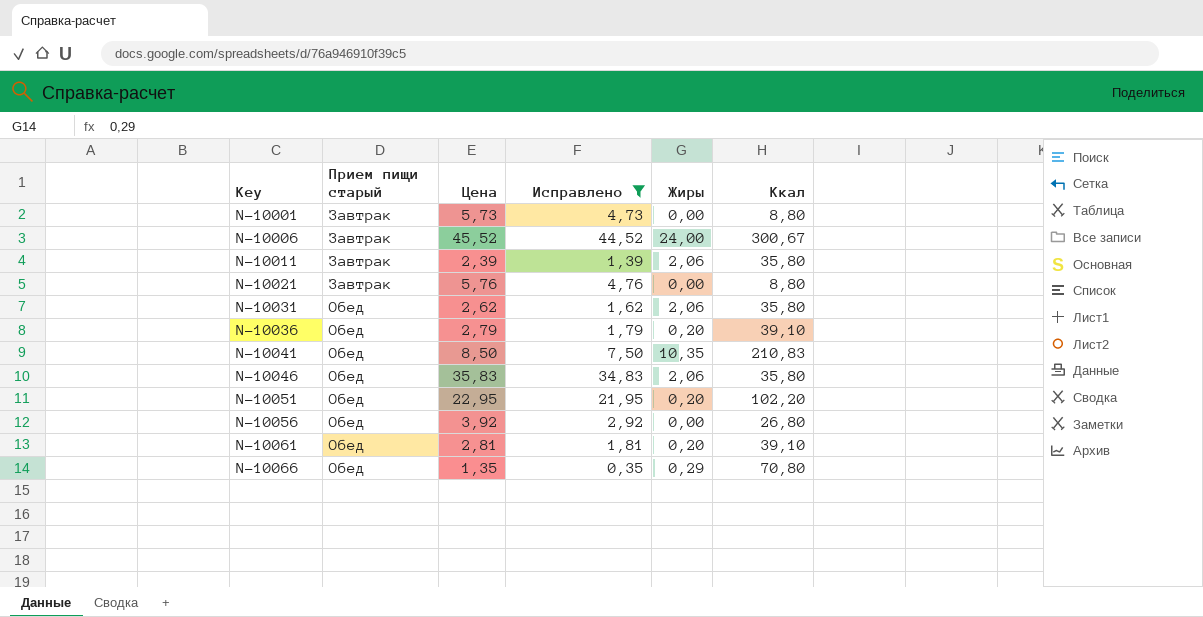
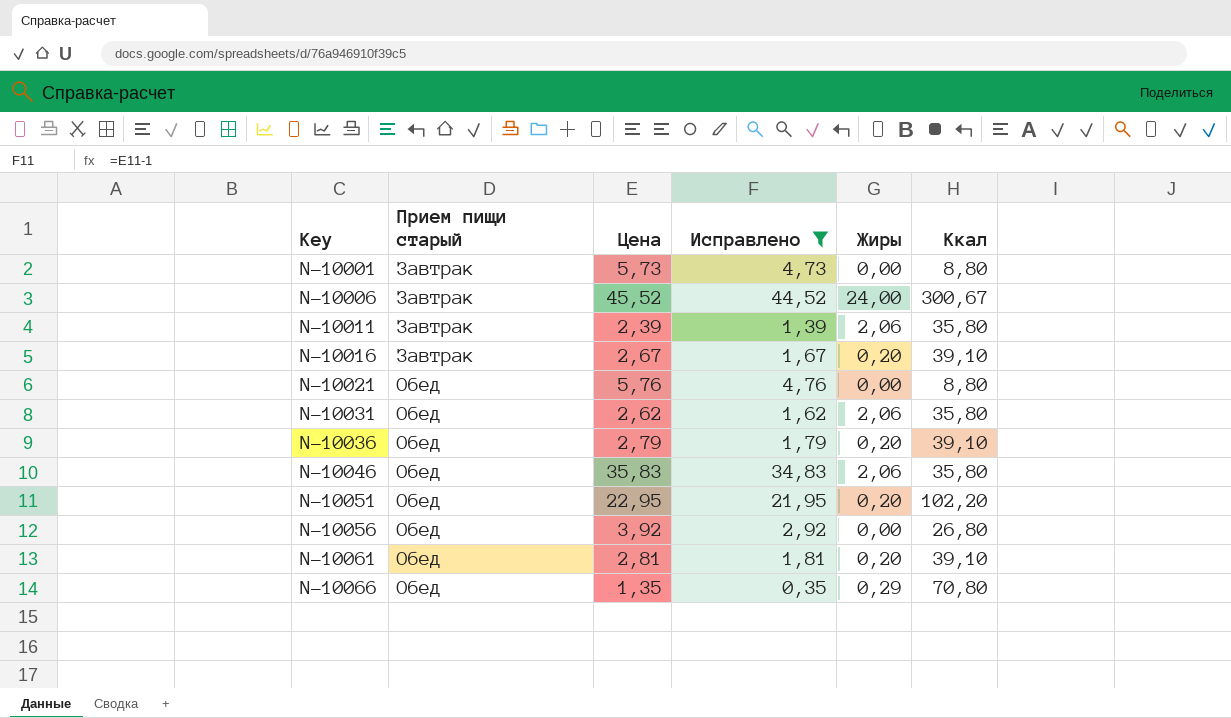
row N-10041: Обед | 8,50 | 7,50 | 10,35 | 210,83 -> none
row N-10016: none -> Завтрак | 2,67 | 1,67 | 0,20 | 39,10
N-10021 | Прием пищи старый: Завтрак -> Обед

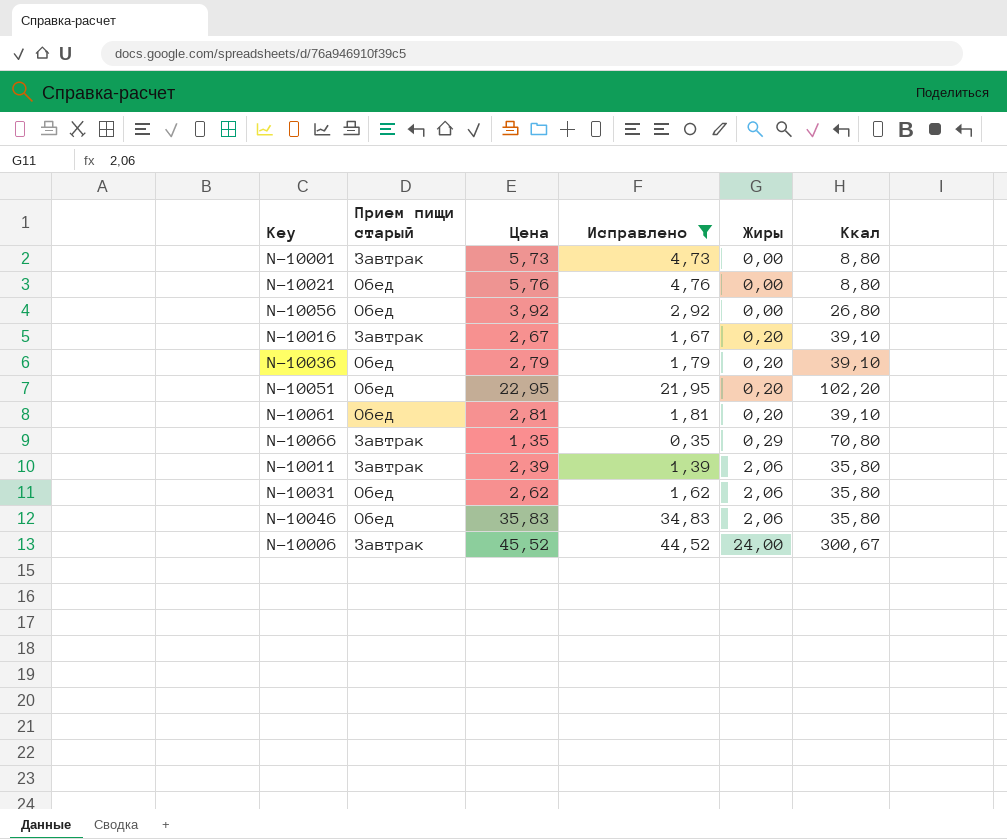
row order: Key ascending -> Жиры ascending
N-10066 | Прием пищи старый: Обед -> Завтрак

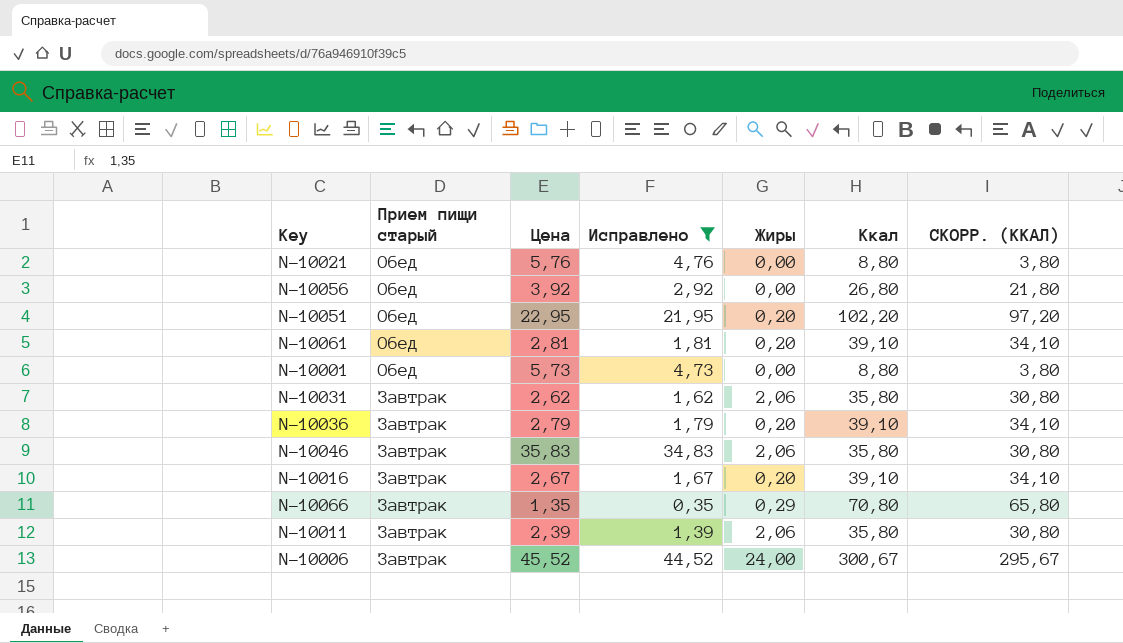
row order: Жиры ascending -> Прием пищи старый descending
column СКОРР. (ККАЛ) | formula: none -> [Ккал] - 5
N-10001 | Прием пищи старый: Завтрак -> Обед
N-10031 | Прием пищи старый: Обед -> Завтрак
N-10036 | Прием пищи старый: Обед -> Завтрак
N-10046 | Прием пищи старый: Обед -> Завтрак

